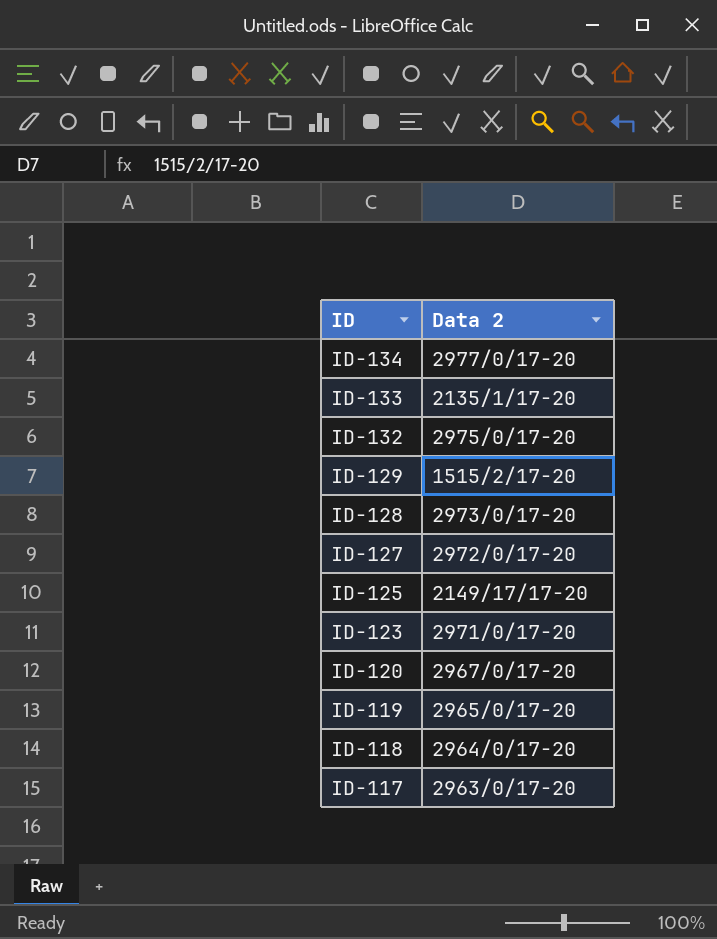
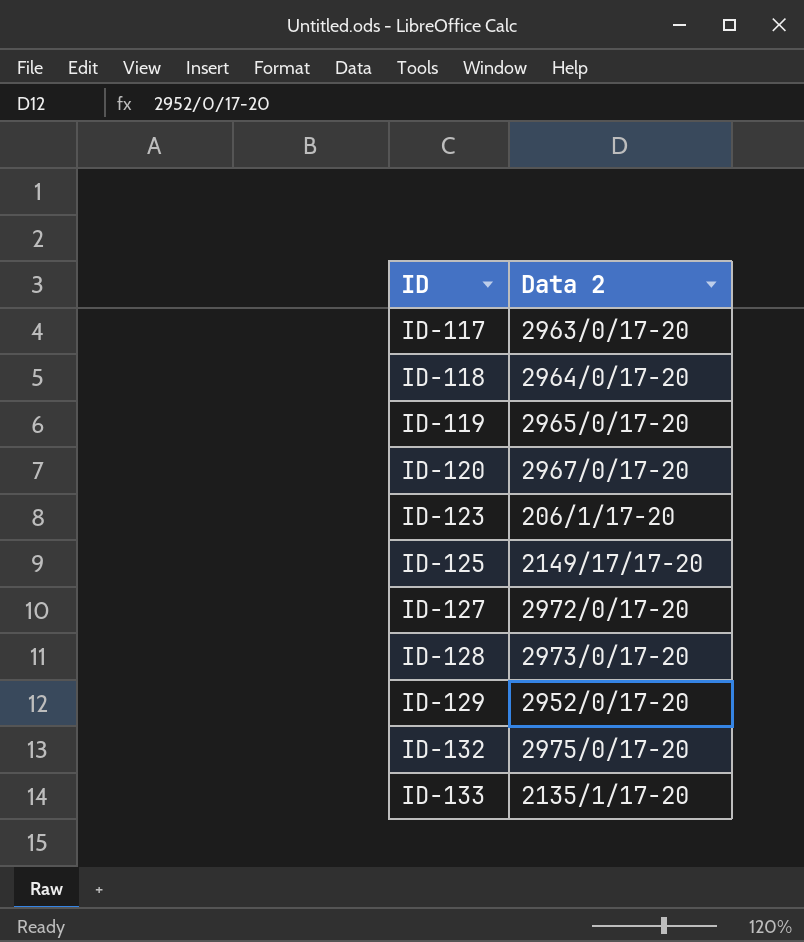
row order: ID descending -> ID ascending
row ID-134: 2977/0/17-20 -> none
ID-123 | Data 2: 2971/0/17-20 -> 206/1/17-20
ID-129 | Data 2: 1515/2/17-20 -> 2952/0/17-20

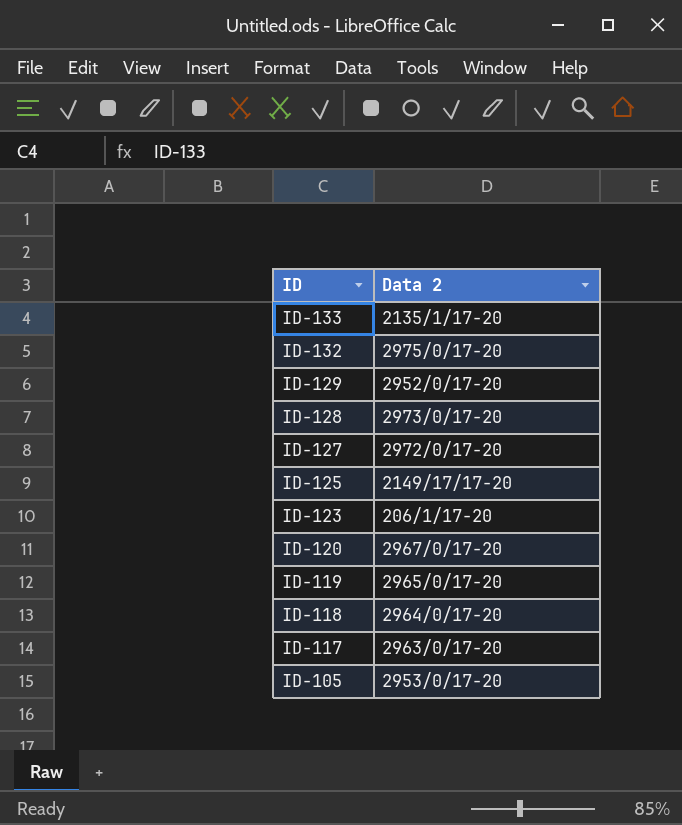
row order: ID ascending -> ID descending
row ID-105: none -> 2953/0/17-20

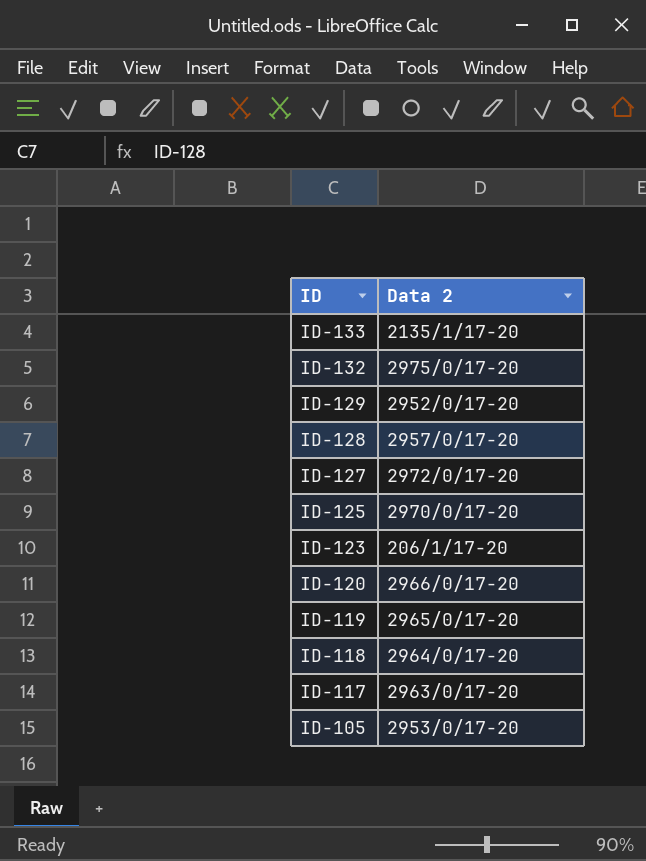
ID-128 | Data 2: 2973/0/17-20 -> 2957/0/17-20
ID-125 | Data 2: 2149/17/17-20 -> 2970/0/17-20
ID-120 | Data 2: 2967/0/17-20 -> 2966/0/17-20

